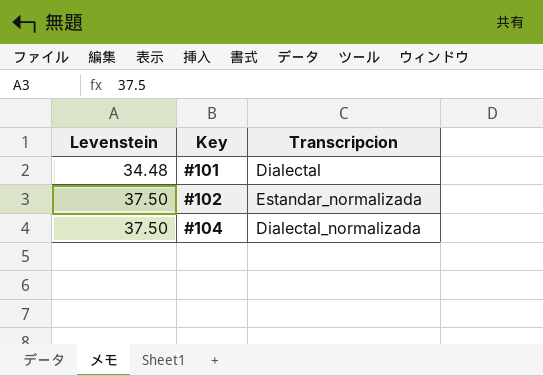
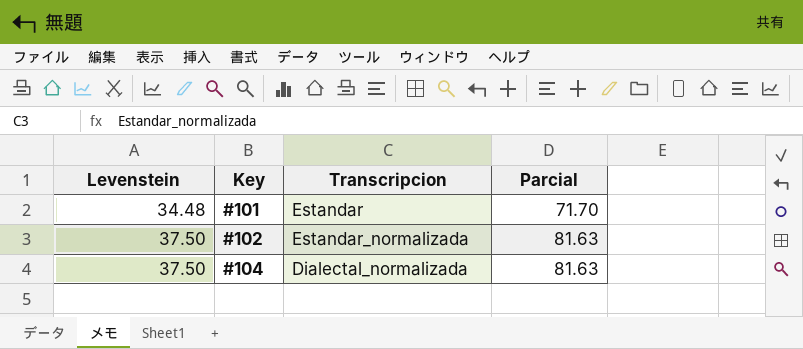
column Parcial | position: none -> 4
#101 | Transcripcion: Dialectal -> Estandar

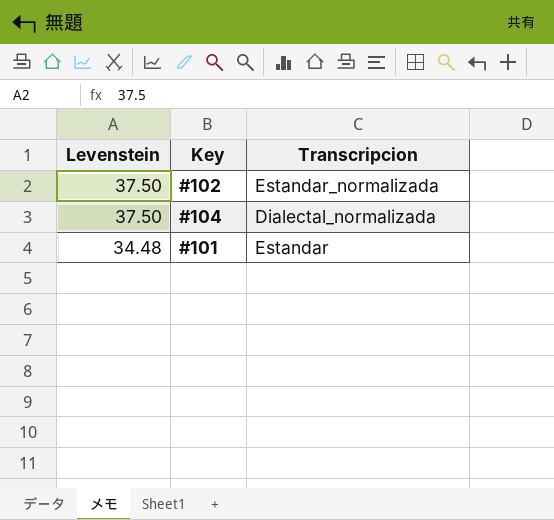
row order: Levenstein ascending -> Levenstein descending
column Parcial | position: 4 -> none

